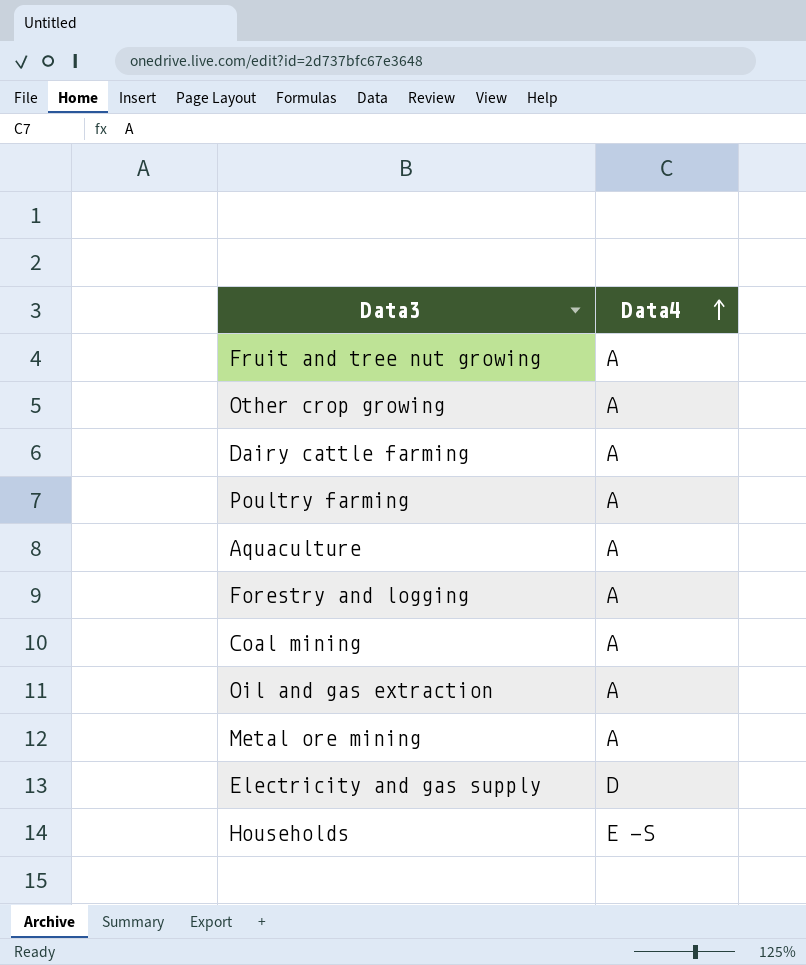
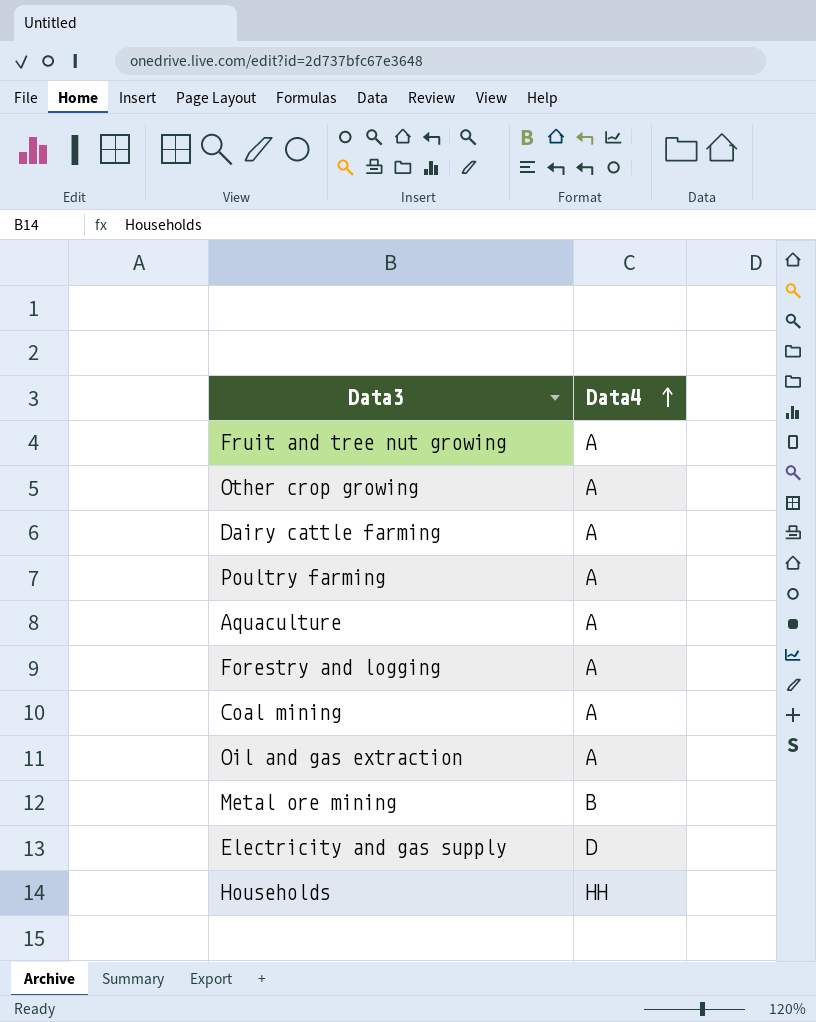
Metal ore mining | Data4: A -> B
Households | Data4: E -S -> HH

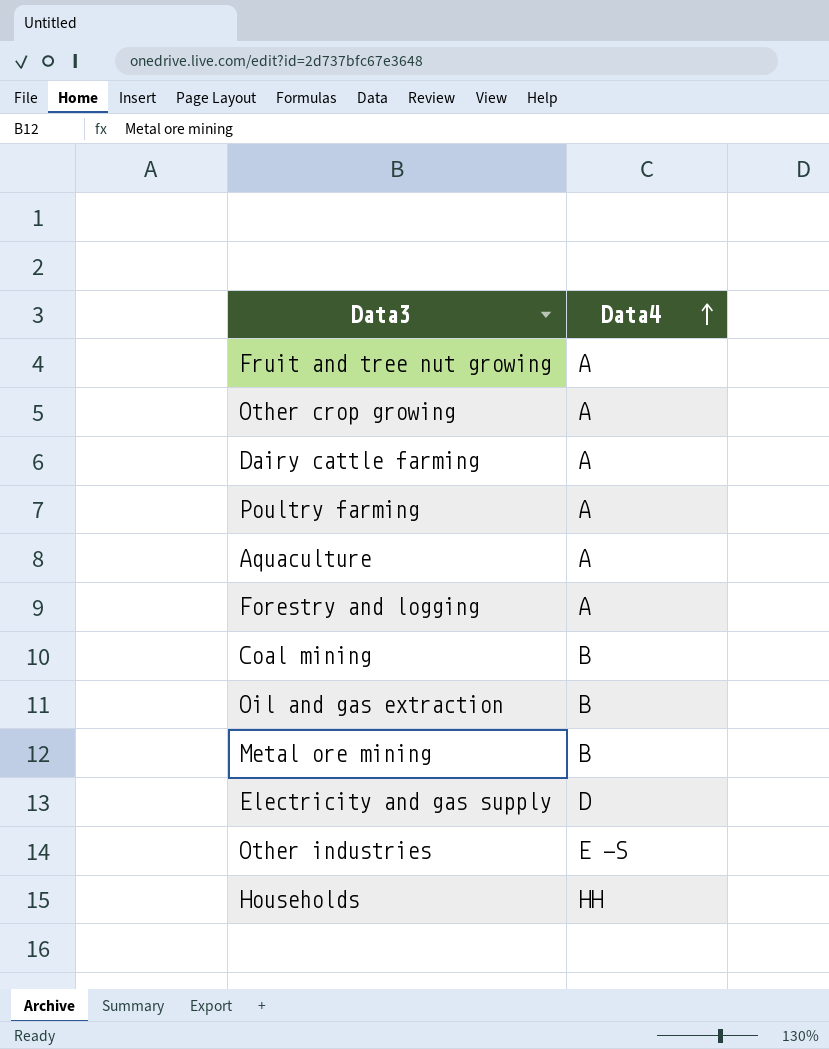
Coal mining | Data4: A -> B
Oil and gas extraction | Data4: A -> B
row Other industries: none -> E -S

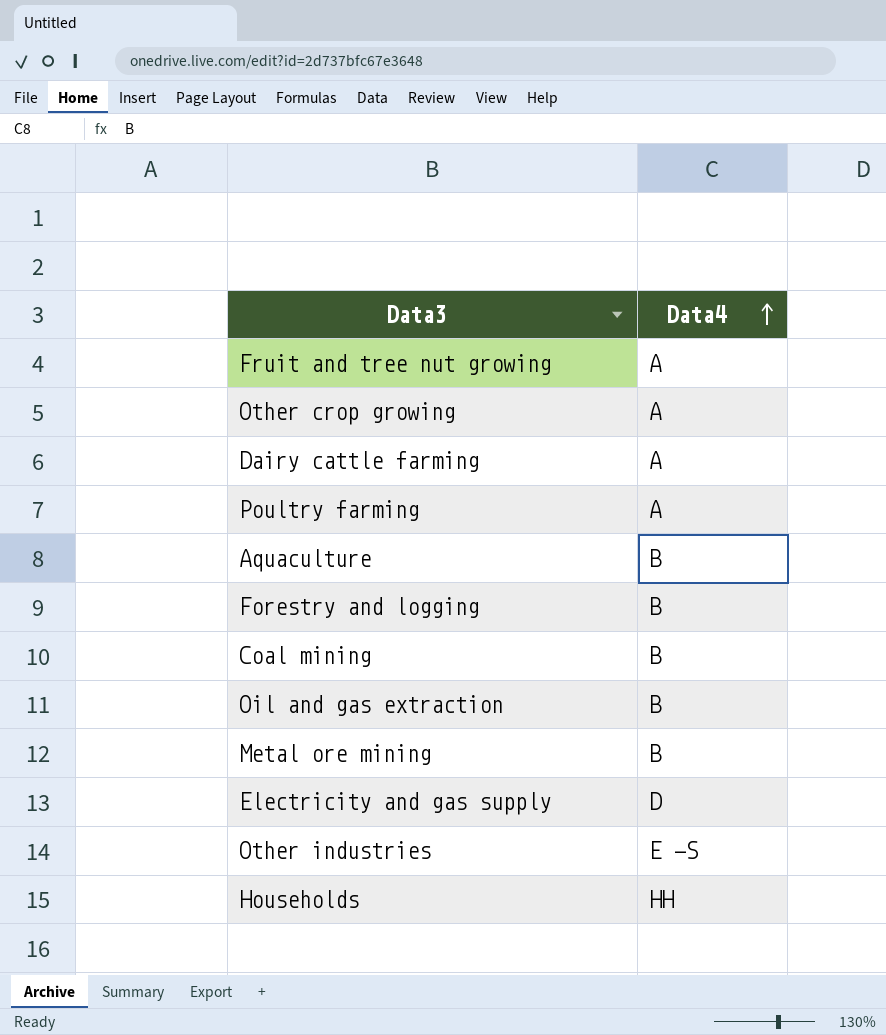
Aquaculture | Data4: A -> B
Forestry and logging | Data4: A -> B

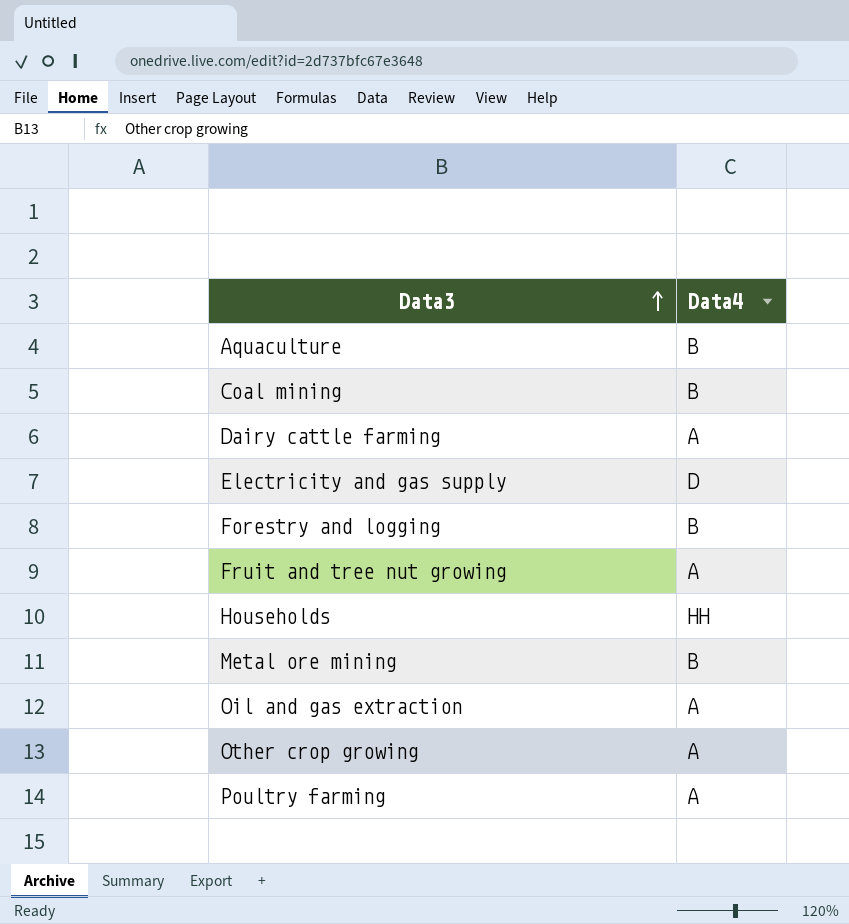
row order: Data4 ascending -> Data3 ascending
row Other industries: E -S -> none
Oil and gas extraction | Data4: B -> A

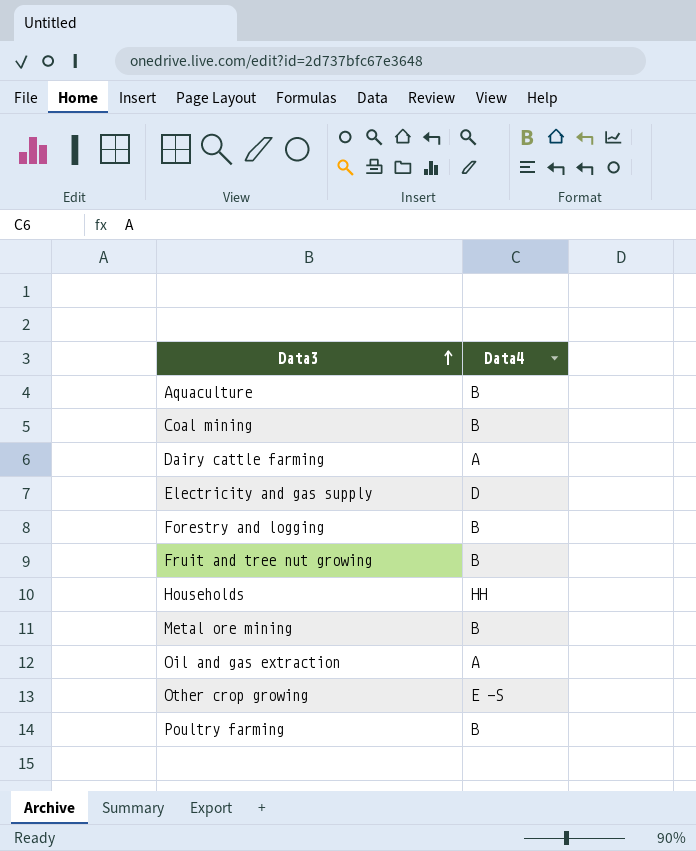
Fruit and tree nut growing | Data4: A -> B
Other crop growing | Data4: A -> E -S
Poultry farming | Data4: A -> B

